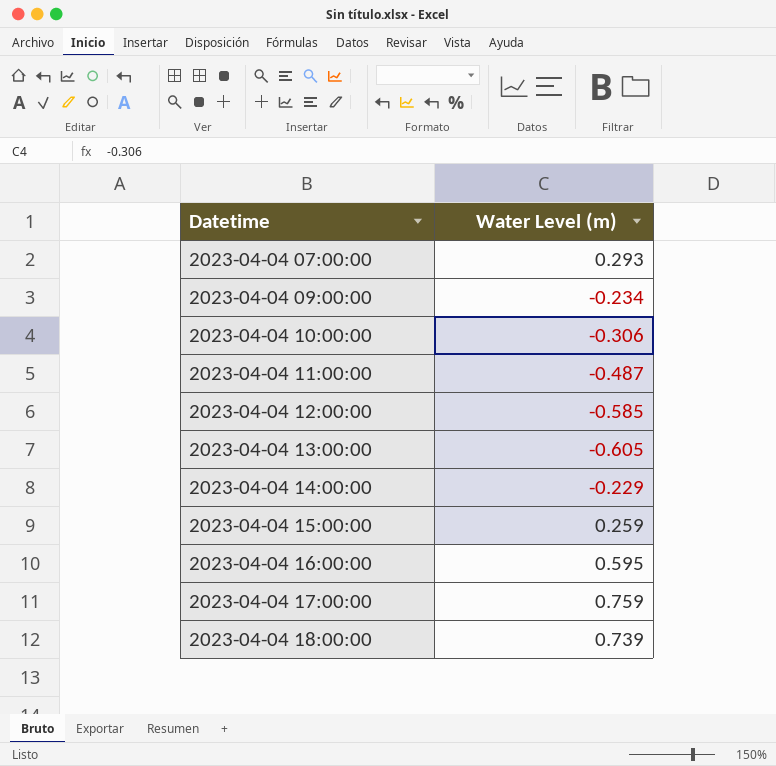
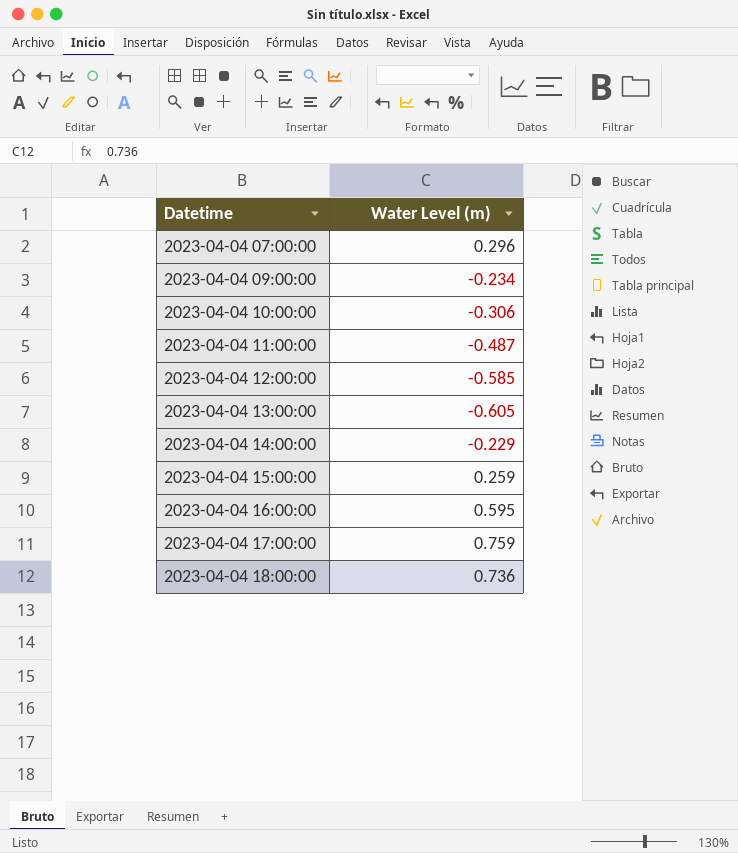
2023-04-04 07:00:00 | Water Level (m): 0.293 -> 0.296
2023-04-04 18:00:00 | Water Level (m): 0.739 -> 0.736

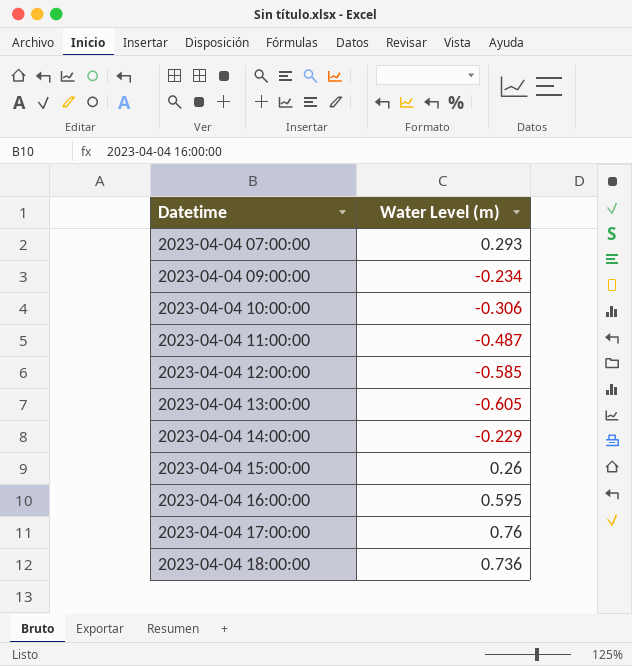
2023-04-04 07:00:00 | Water Level (m): 0.296 -> 0.293
2023-04-04 15:00:00 | Water Level (m): 0.259 -> 0.26
2023-04-04 17:00:00 | Water Level (m): 0.759 -> 0.76

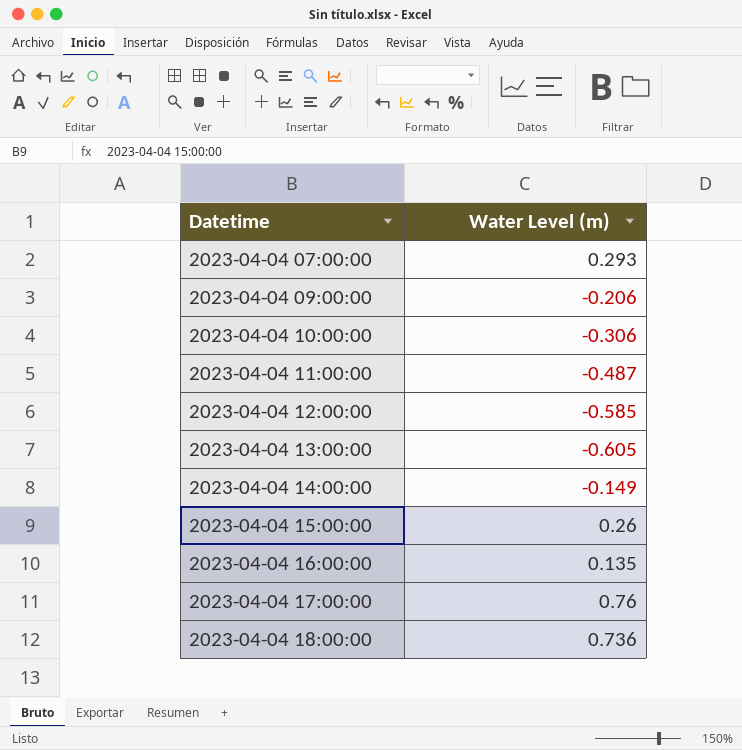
2023-04-04 09:00:00 | Water Level (m): -0.234 -> -0.206
2023-04-04 14:00:00 | Water Level (m): -0.229 -> -0.149
2023-04-04 16:00:00 | Water Level (m): 0.595 -> 0.135

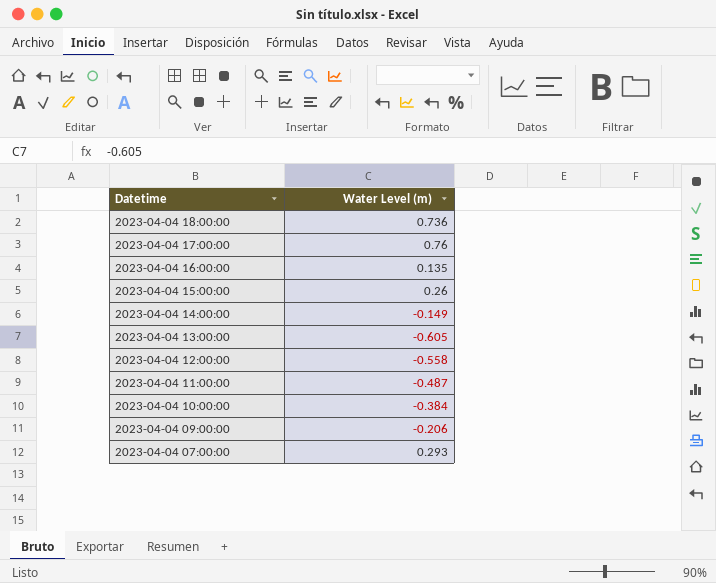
row order: Datetime ascending -> Datetime descending
2023-04-04 12:00:00 | Water Level (m): -0.585 -> -0.558
2023-04-04 10:00:00 | Water Level (m): -0.306 -> -0.384

